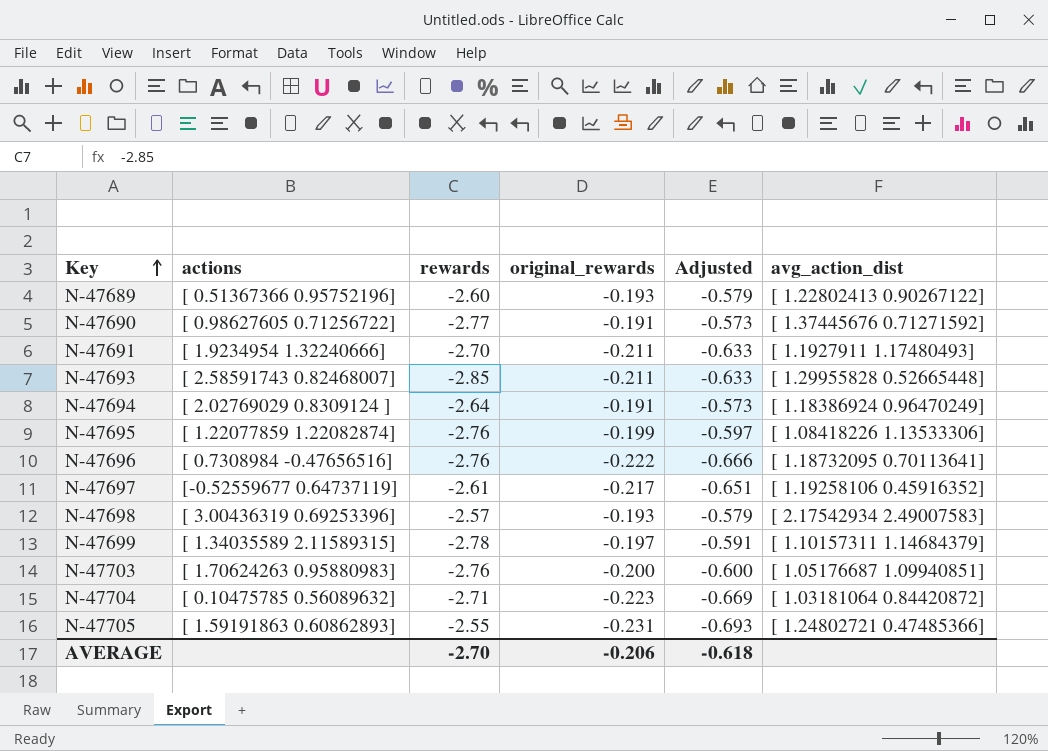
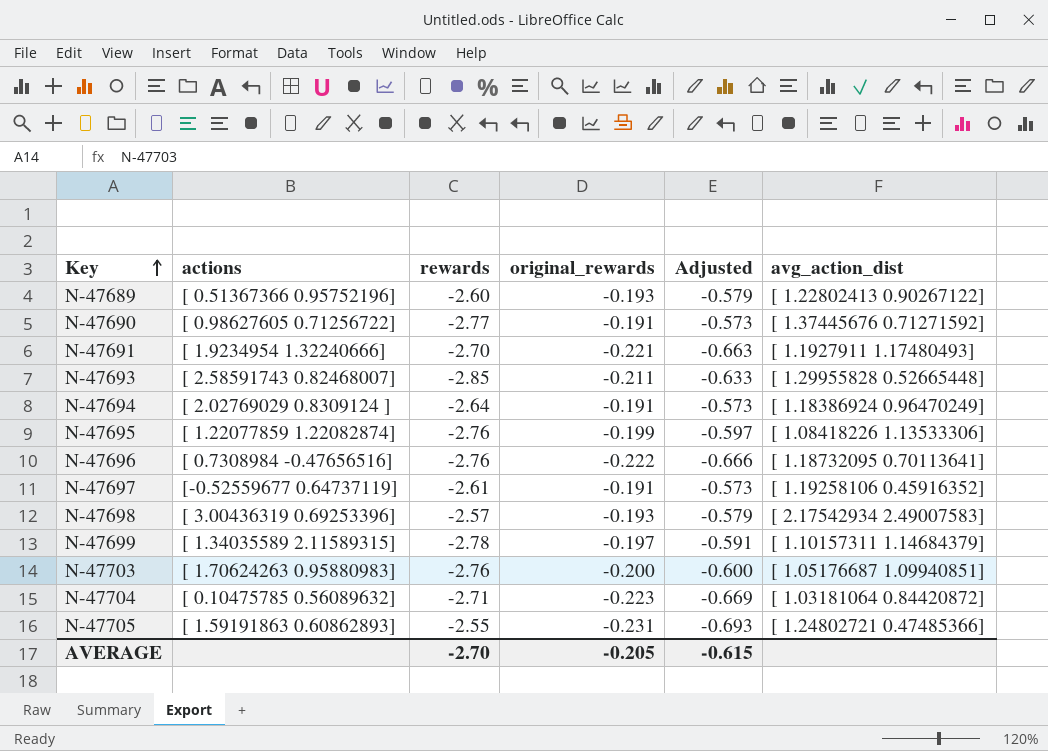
N-47691 | original_rewards: -0.211 -> -0.221
N-47691 | Adjusted: -0.633 -> -0.663
N-47697 | original_rewards: -0.217 -> -0.191
N-47697 | Adjusted: -0.651 -> -0.573
AVERAGE | original_rewards: -0.206 -> -0.205
AVERAGE | Adjusted: -0.618 -> -0.615

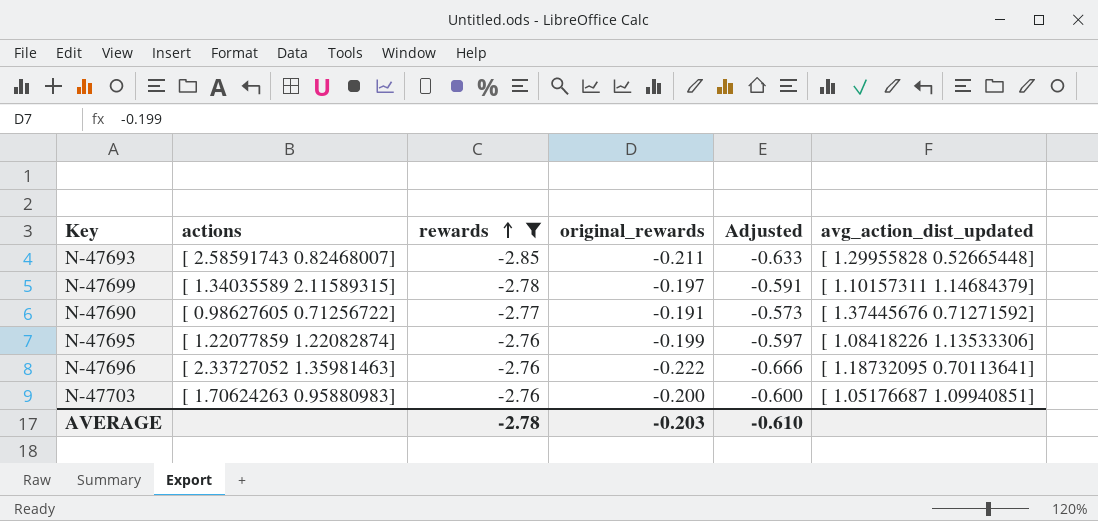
filter: none -> rewards <= -2.76
row order: Key ascending -> rewards ascending
column name: avg_action_dist -> avg_action_dist_updated
N-47696 | actions: [ 0.7308984 -0.47656516] -> [ 2.33727052 1.35981463]
AVERAGE | rewards: -2.70 -> -2.78
AVERAGE | original_rewards: -0.205 -> -0.203
AVERAGE | Adjusted: -0.615 -> -0.610

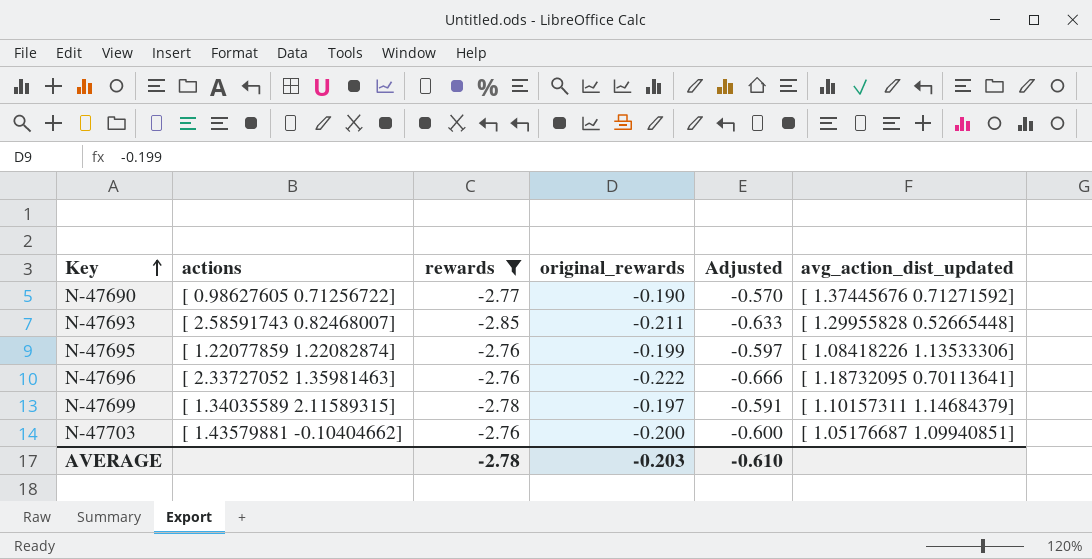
row order: rewards ascending -> Key ascending
N-47690 | original_rewards: -0.191 -> -0.190
N-47690 | Adjusted: -0.573 -> -0.570
N-47703 | actions: [ 1.70624263 0.95880983] -> [ 1.43579881 -0.10404662]

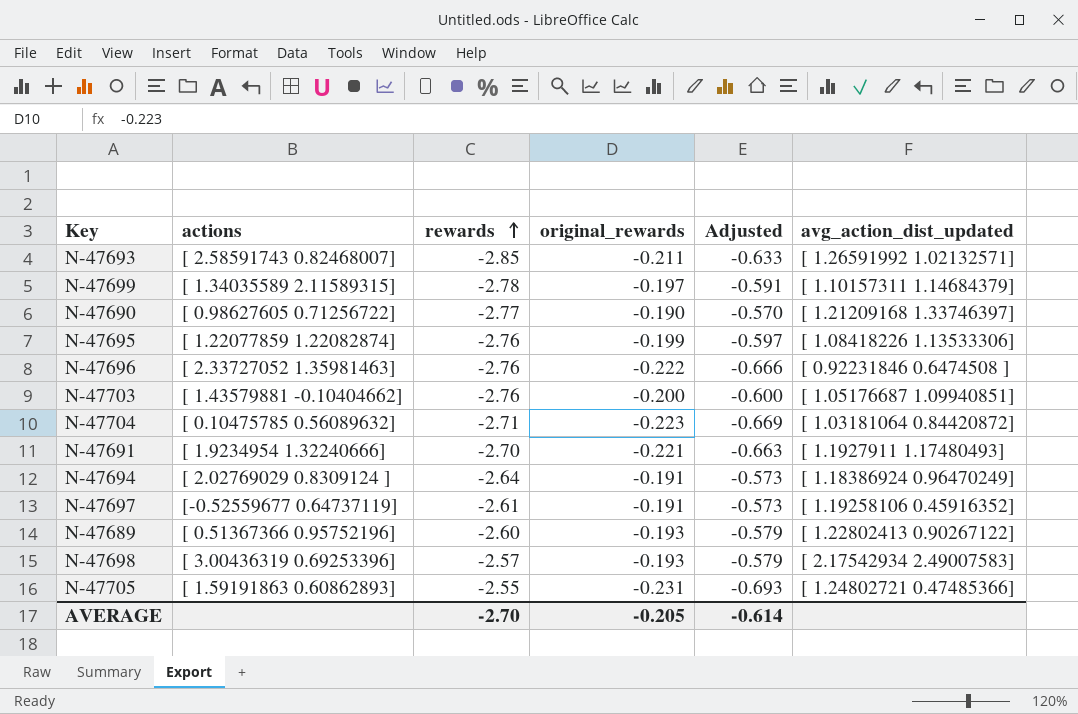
filter: rewards <= -2.76 -> none
row order: Key ascending -> rewards ascending
N-47693 | avg_action_dist_updated: [ 1.29955828 0.52665448] -> [ 1.26591992 1.02132571]
N-47690 | avg_action_dist_updated: [ 1.37445676 0.71271592] -> [ 1.21209168 1.33746397]
N-47696 | avg_action_dist_updated: [ 1.18732095 0.70113641] -> [ 0.92231846 0.6474508 ]
AVERAGE | rewards: -2.78 -> -2.70
AVERAGE | original_rewards: -0.203 -> -0.205
AVERAGE | Adjusted: -0.610 -> -0.614

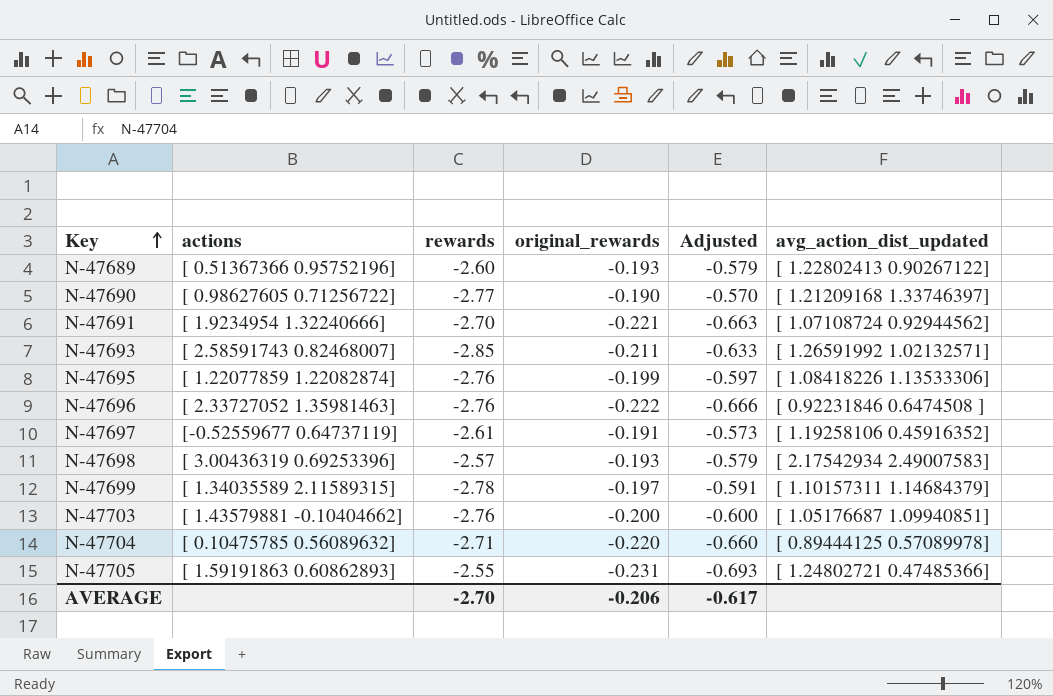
row order: rewards ascending -> Key ascending
row N-47694: [ 2.02769029 0.8309124 ] | -2.64 | -0.191 | -0.573 | [ 1.18386924 0.96470249] -> none
N-47691 | avg_action_dist_updated: [ 1.1927911 1.17480493] -> [ 1.07108724 0.92944562]
N-47704 | original_rewards: -0.223 -> -0.220
N-47704 | Adjusted: -0.669 -> -0.660
N-47704 | avg_action_dist_updated: [ 1.03181064 0.84420872] -> [ 0.89444125 0.57089978]
AVERAGE | original_rewards: -0.205 -> -0.206
AVERAGE | Adjusted: -0.614 -> -0.617

